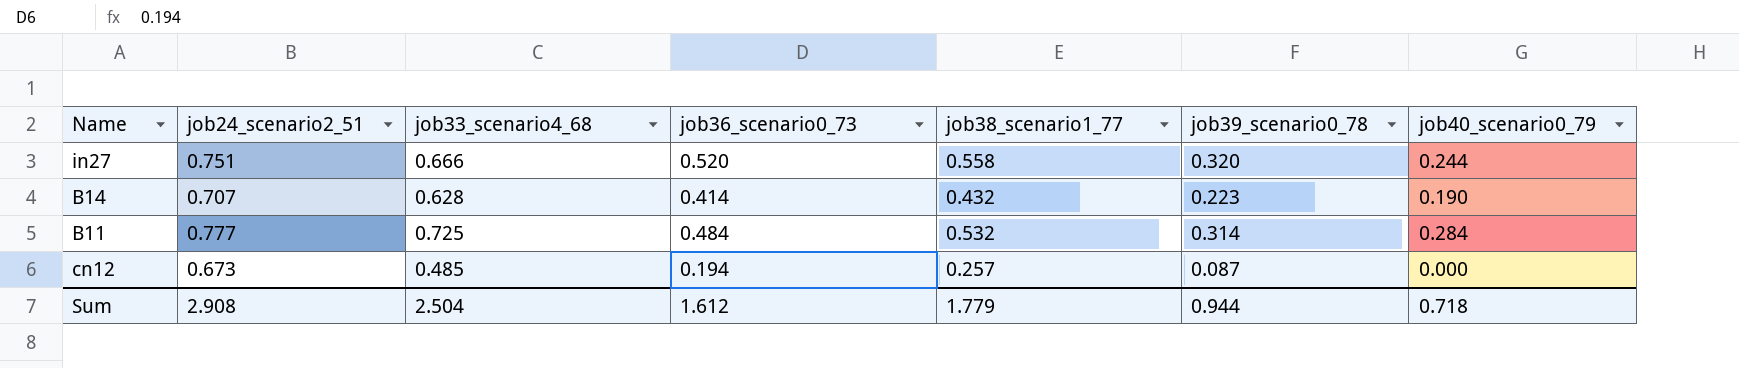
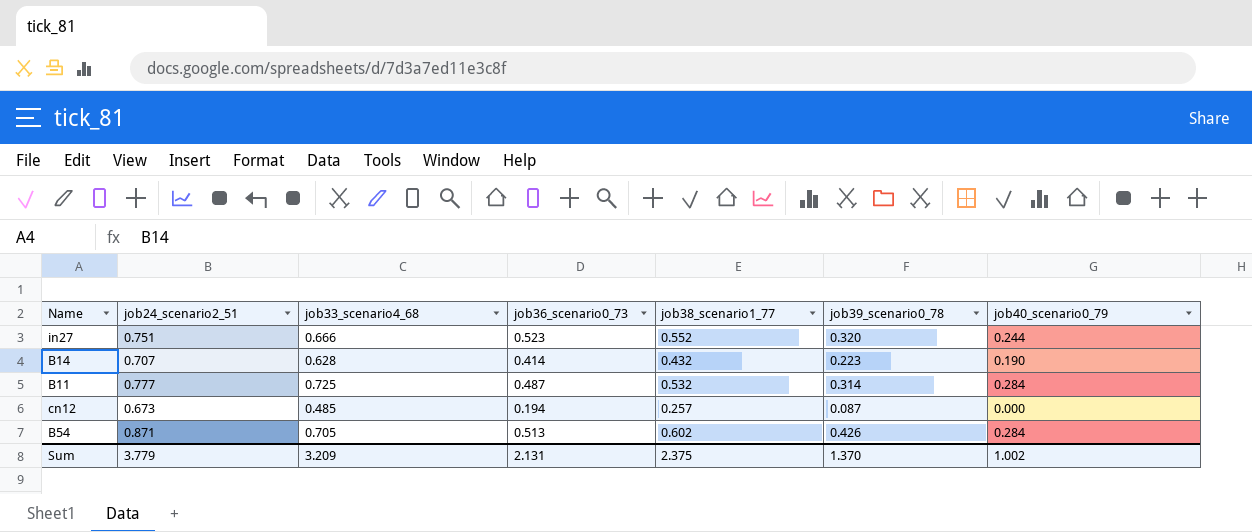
in27 | job36_scenario0_73: 0.520 -> 0.523
in27 | job38_scenario1_77: 0.558 -> 0.552
B11 | job36_scenario0_73: 0.484 -> 0.487
row B54: none -> 0.871 | 0.705 | 0.513 | 0.602 | 0.426 | 0.284
Sum | job24_scenario2_51: 2.908 -> 3.779
Sum | job33_scenario4_68: 2.504 -> 3.209
Sum | job36_scenario0_73: 1.612 -> 2.131
Sum | job38_scenario1_77: 1.779 -> 2.375
Sum | job39_scenario0_78: 0.944 -> 1.370
Sum | job40_scenario0_79: 0.718 -> 1.002

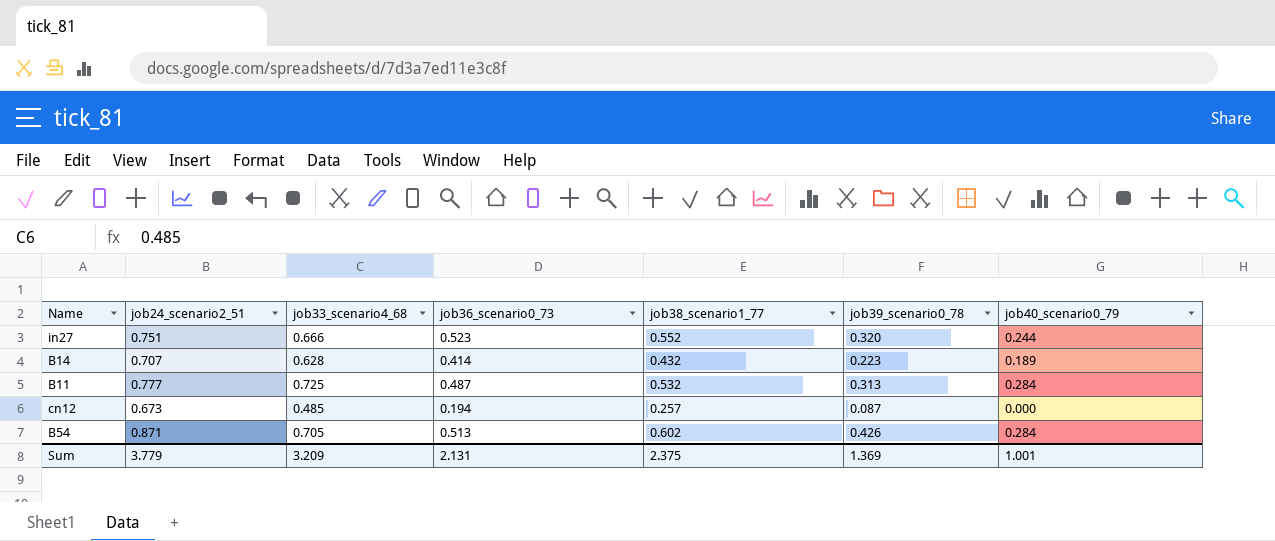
B14 | job40_scenario0_79: 0.190 -> 0.189
B11 | job39_scenario0_78: 0.314 -> 0.313
Sum | job39_scenario0_78: 1.370 -> 1.369
Sum | job40_scenario0_79: 1.002 -> 1.001

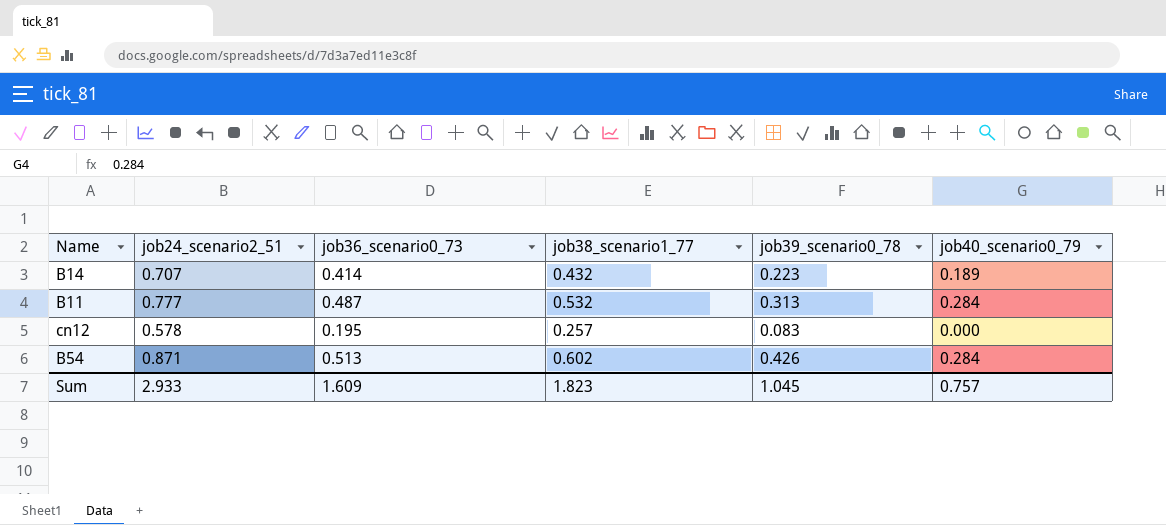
column job33_scenario4_68 | position: 3 -> none
row in27: 0.751 | 0.666 | 0.523 | 0.552 | 0.320 | 0.244 -> none
cn12 | job24_scenario2_51: 0.673 -> 0.578
cn12 | job36_scenario0_73: 0.194 -> 0.195
cn12 | job39_scenario0_78: 0.087 -> 0.083
Sum | job24_scenario2_51: 3.779 -> 2.933
Sum | job36_scenario0_73: 2.131 -> 1.609
Sum | job38_scenario1_77: 2.375 -> 1.823
Sum | job39_scenario0_78: 1.369 -> 1.045
Sum | job40_scenario0_79: 1.001 -> 0.757

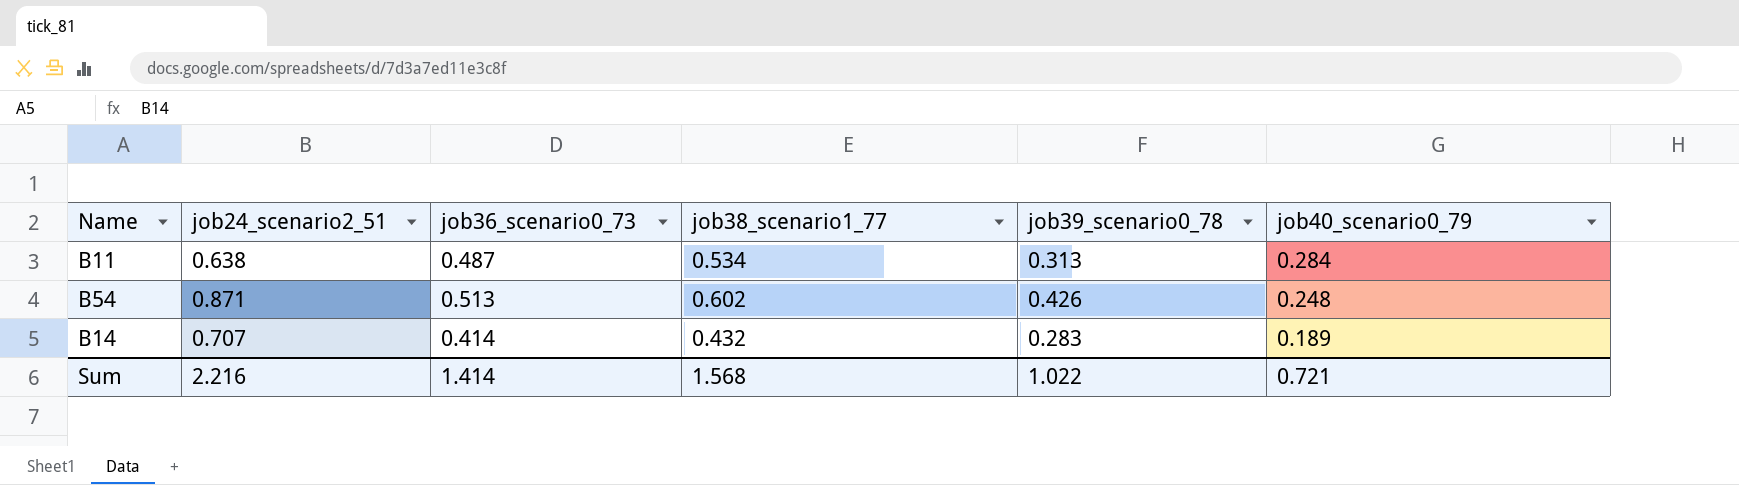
row order: none -> job40_scenario0_79 descending
row cn12: 0.578 | 0.195 | 0.257 | 0.083 | 0.000 -> none
B11 | job24_scenario2_51: 0.777 -> 0.638
B11 | job38_scenario1_77: 0.532 -> 0.534
B54 | job40_scenario0_79: 0.284 -> 0.248
B14 | job39_scenario0_78: 0.223 -> 0.283
Sum | job24_scenario2_51: 2.933 -> 2.216
Sum | job36_scenario0_73: 1.609 -> 1.414
Sum | job38_scenario1_77: 1.823 -> 1.568
Sum | job39_scenario0_78: 1.045 -> 1.022
Sum | job40_scenario0_79: 0.757 -> 0.721

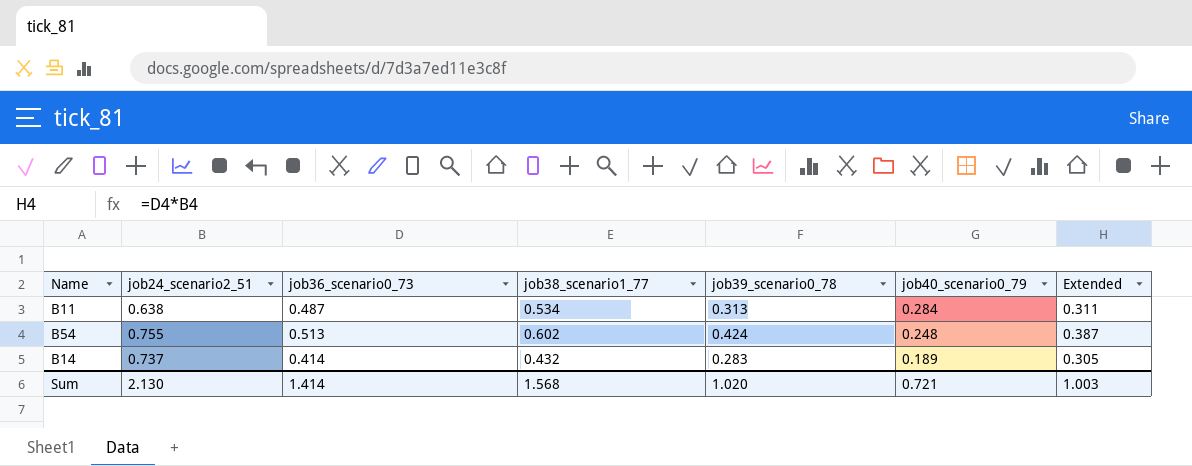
column Extended | formula: none -> [job24_scenario2_51] * [job36_scenario0_73]
B54 | job24_scenario2_51: 0.871 -> 0.755
B54 | job39_scenario0_78: 0.426 -> 0.424
B14 | job24_scenario2_51: 0.707 -> 0.737
Sum | job24_scenario2_51: 2.216 -> 2.130
Sum | job39_scenario0_78: 1.022 -> 1.020

